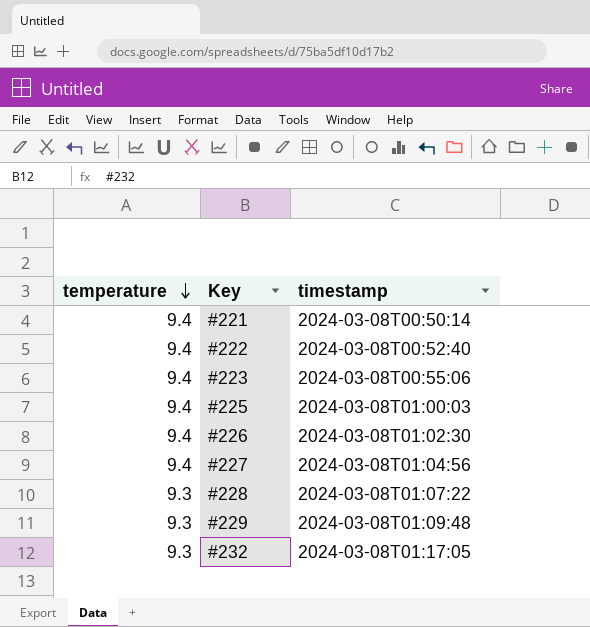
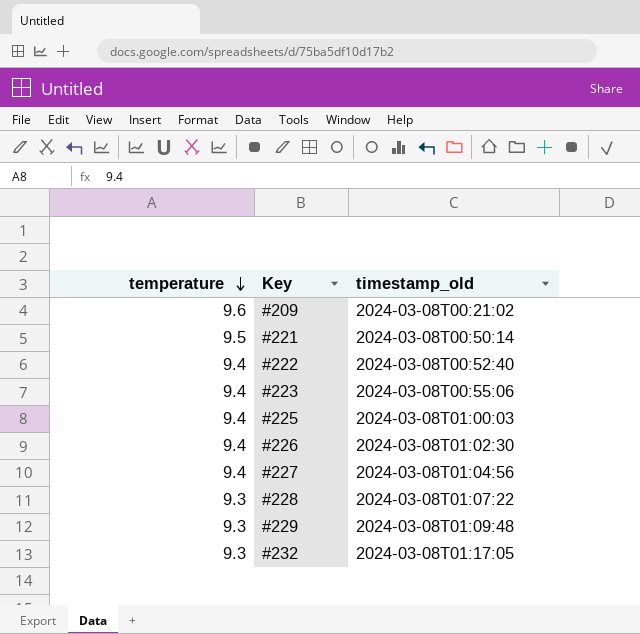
column name: timestamp -> timestamp_old
row #209: none -> 9.6 | 2024-03-08T00:21:02
#221 | temperature: 9.4 -> 9.5

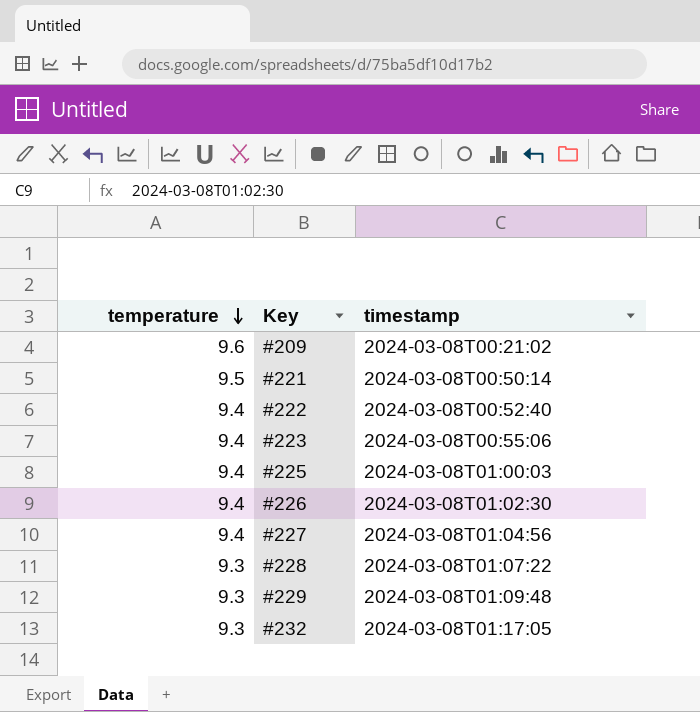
column name: timestamp_old -> timestamp

